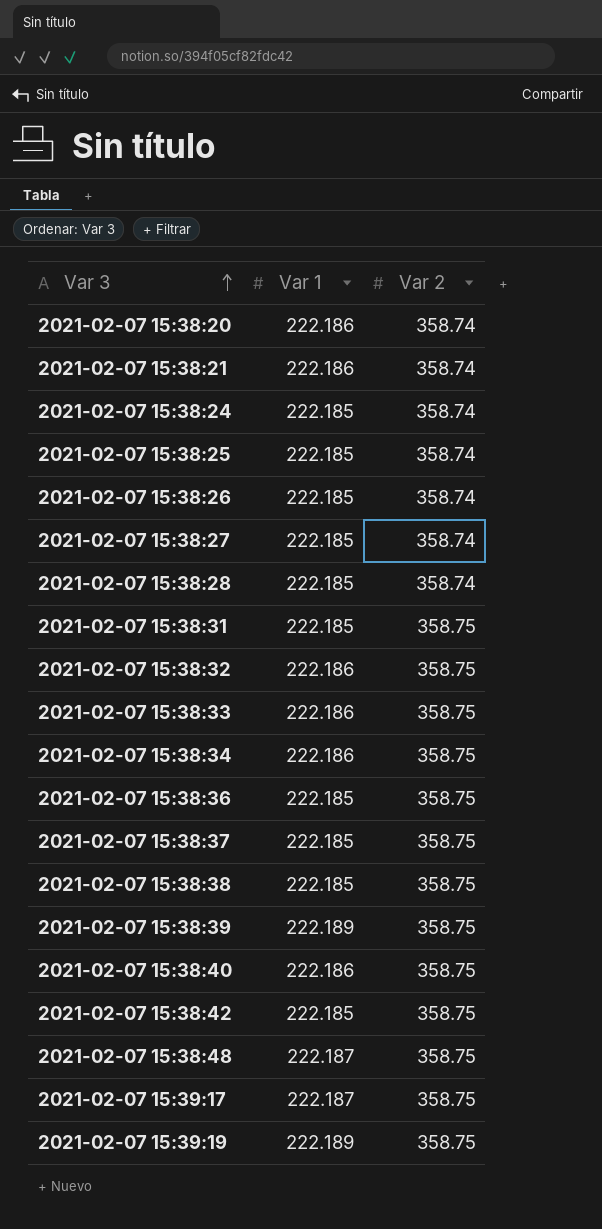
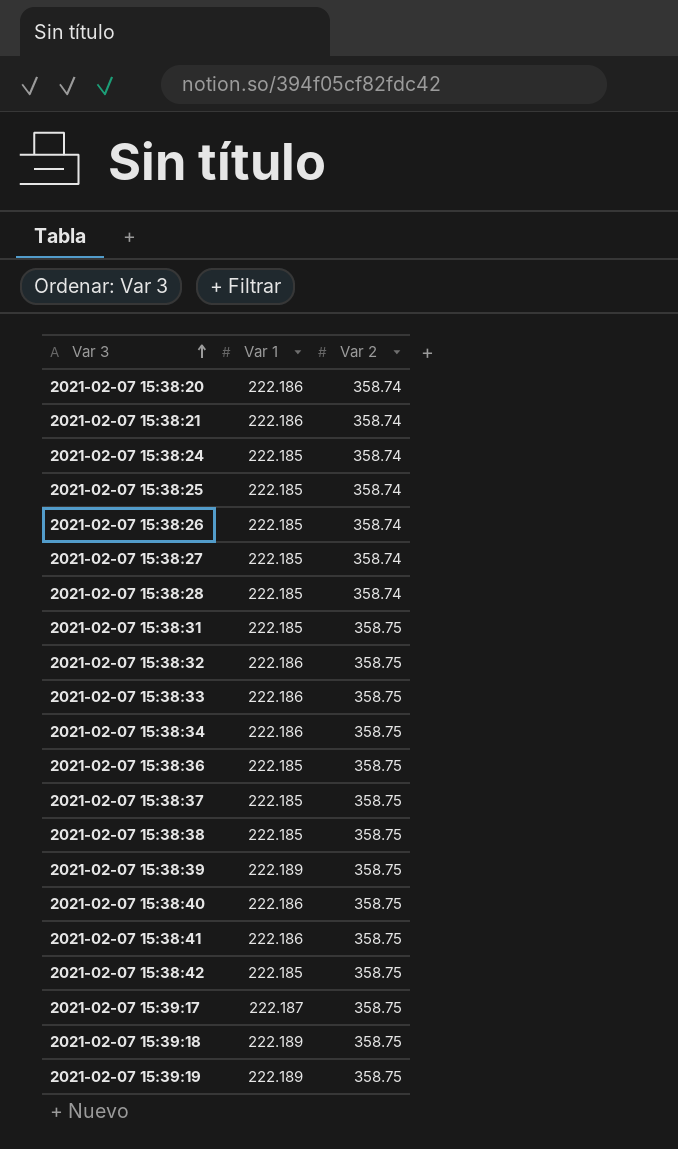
row 2021-02-07 15:38:48: 222.187 | 358.75 -> none
row 2021-02-07 15:38:41: none -> 222.186 | 358.75
row 2021-02-07 15:39:18: none -> 222.189 | 358.75

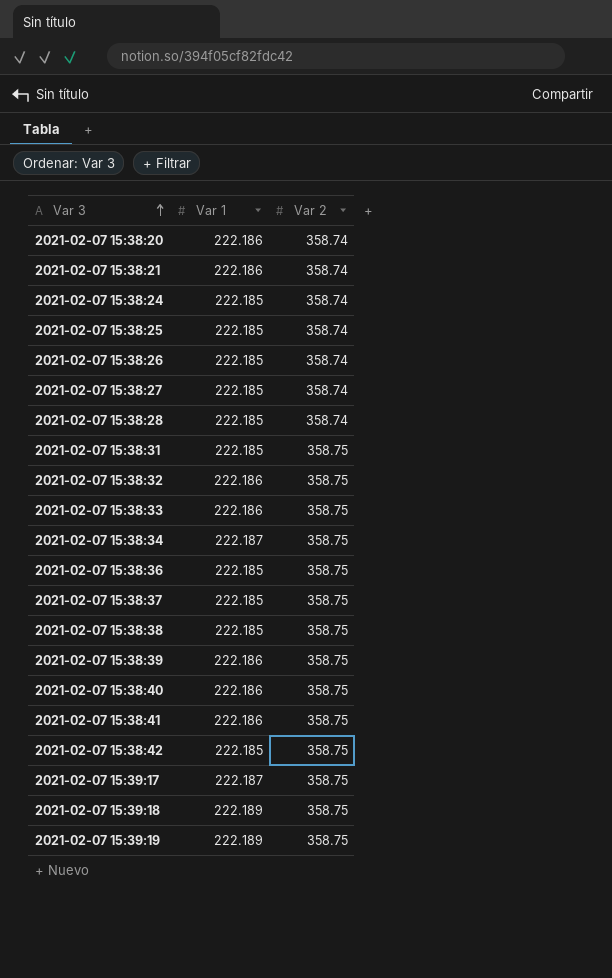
2021-02-07 15:38:34 | Var 1: 222.186 -> 222.187
2021-02-07 15:38:39 | Var 1: 222.189 -> 222.186

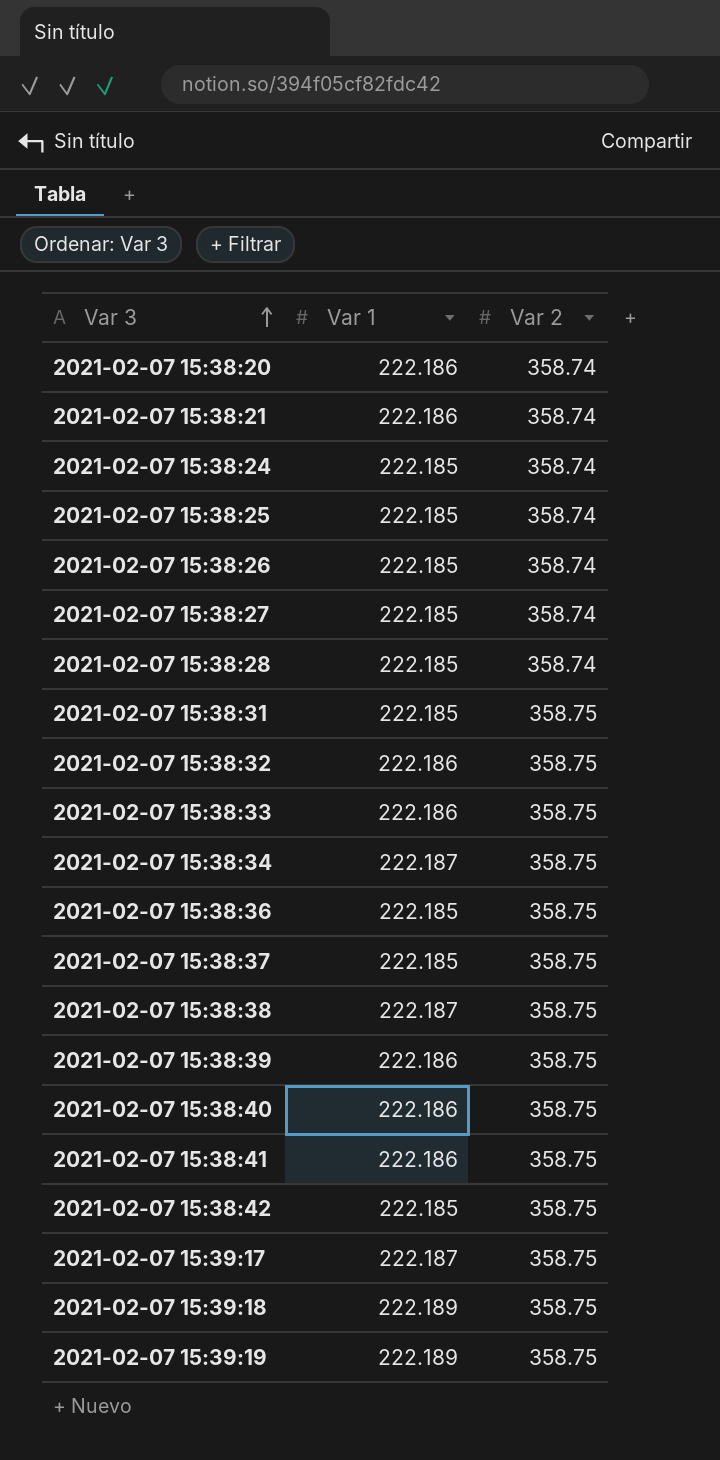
2021-02-07 15:38:38 | Var 1: 222.185 -> 222.187

